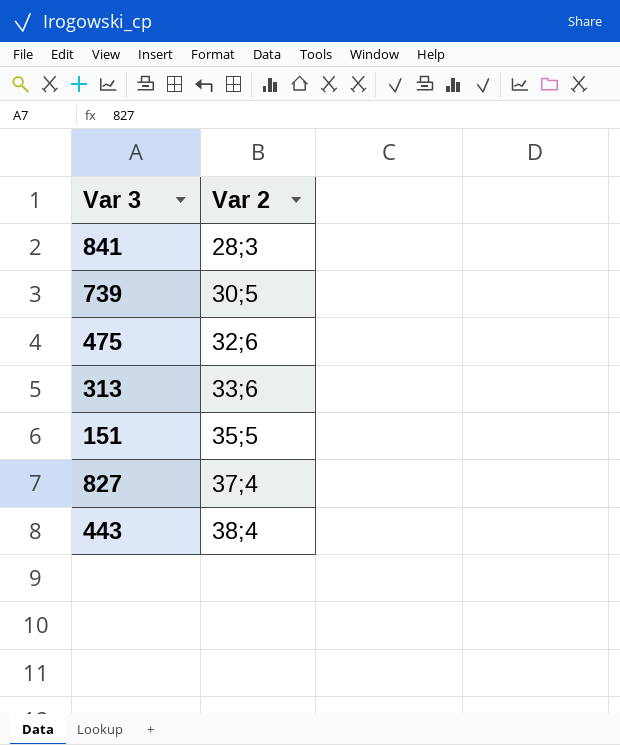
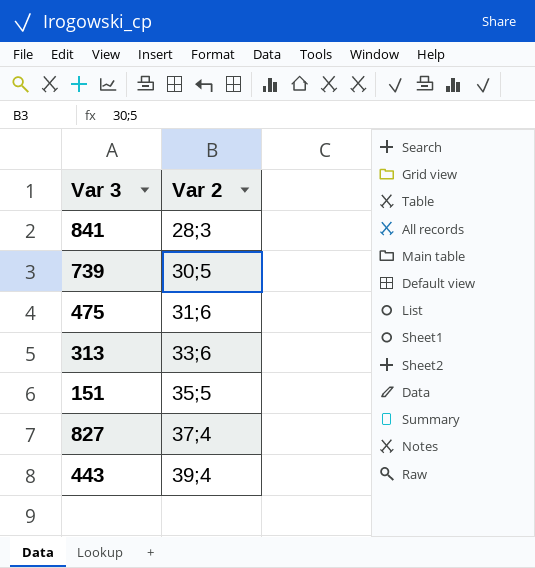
475 | Var 2: 32;6 -> 31;6
443 | Var 2: 38;4 -> 39;4

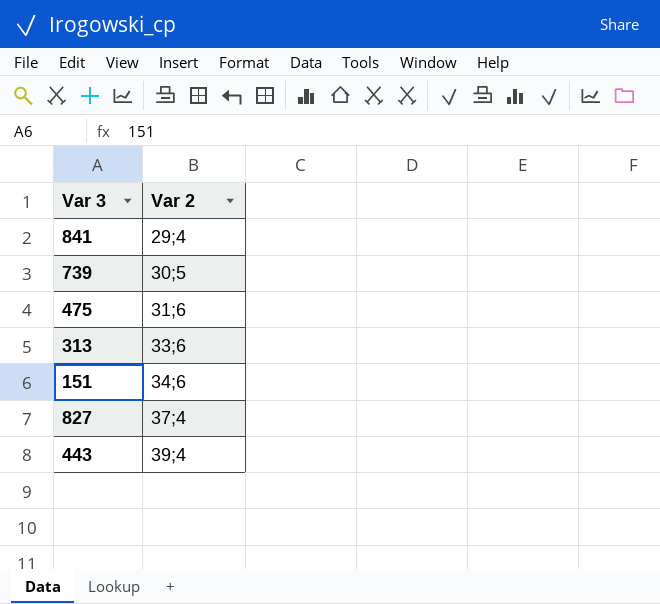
841 | Var 2: 28;3 -> 29;4
151 | Var 2: 35;5 -> 34;6

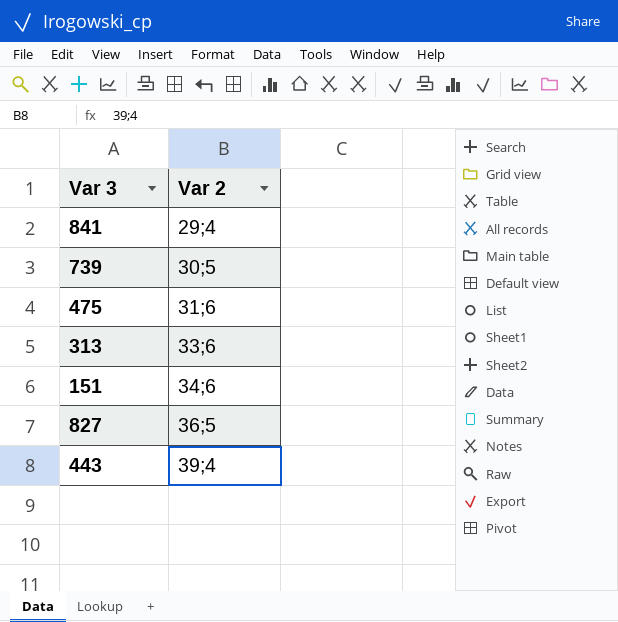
827 | Var 2: 37;4 -> 36;5

